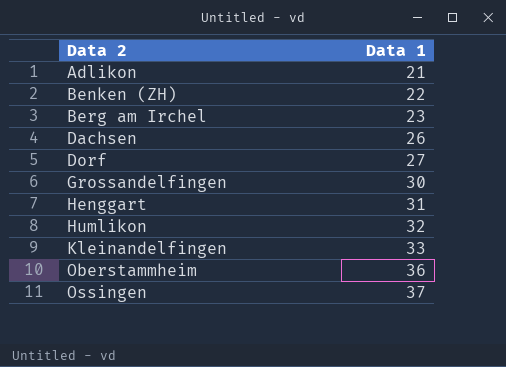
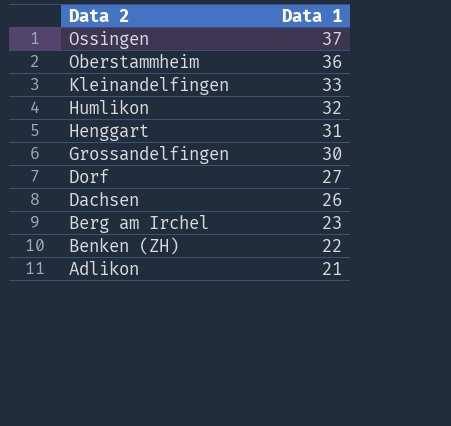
row order: Data 2 ascending -> Data 2 descending

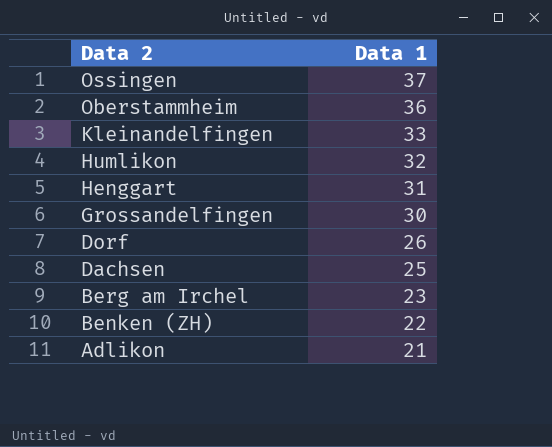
Dorf | Data 1: 27 -> 26
Dachsen | Data 1: 26 -> 25

